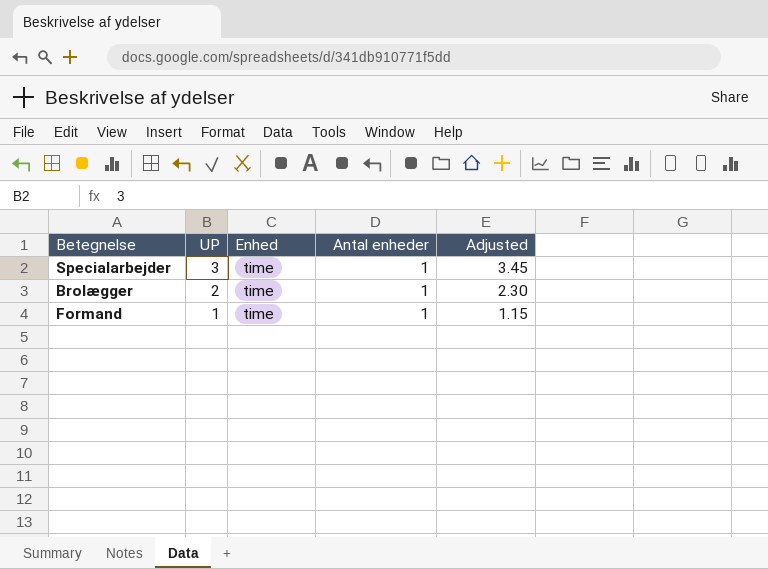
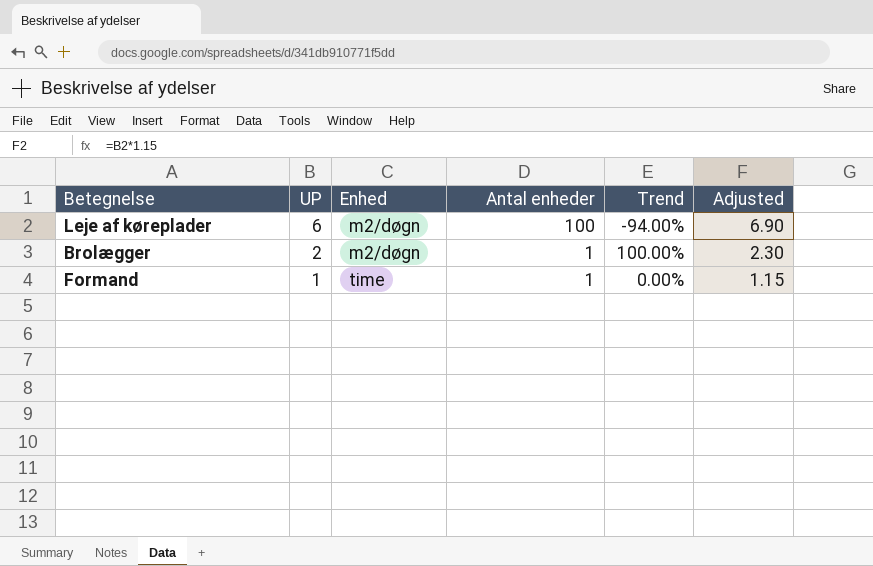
column Trend | formula: none -> ([UP] - [Antal enheder]) / [Antal enheder]
row Specialarbejder: 3 | time | 1 | 3.45 -> none
row Leje af køreplader: none -> 6 | m2/døgn | 100 | -94.00% | 6.90
Brolægger | Enhed: time -> m2/døgn

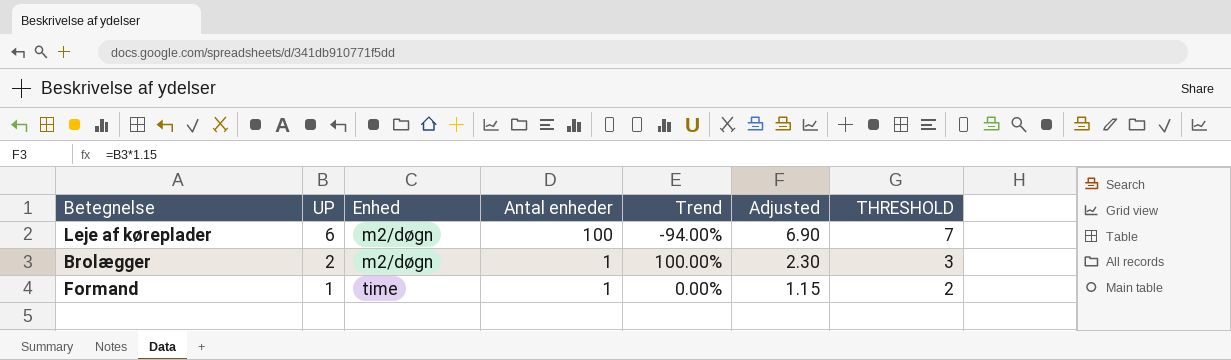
column THRESHOLD | formula: none -> [UP] + 1

